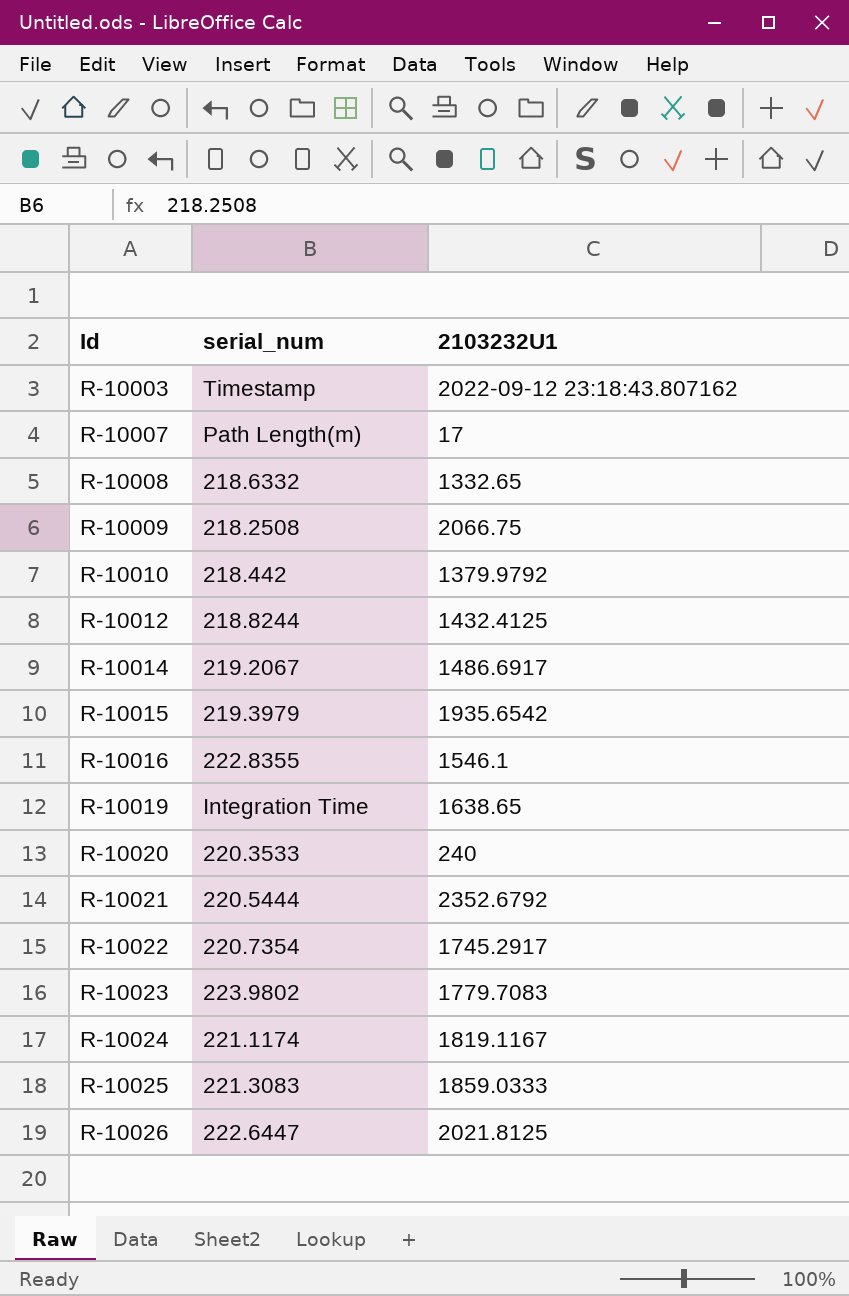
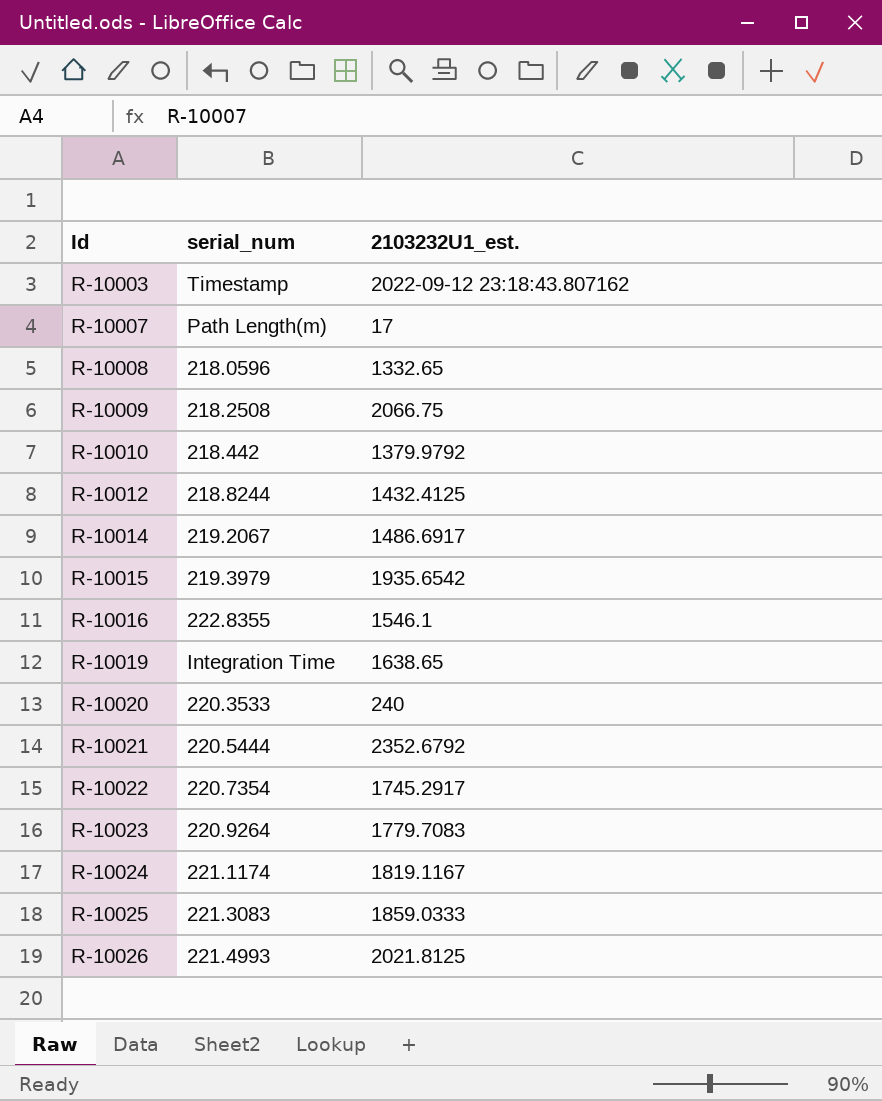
column name: 2103232U1 -> 2103232U1_est.
R-10008 | serial_num: 218.6332 -> 218.0596
R-10023 | serial_num: 223.9802 -> 220.9264
R-10026 | serial_num: 222.6447 -> 221.4993

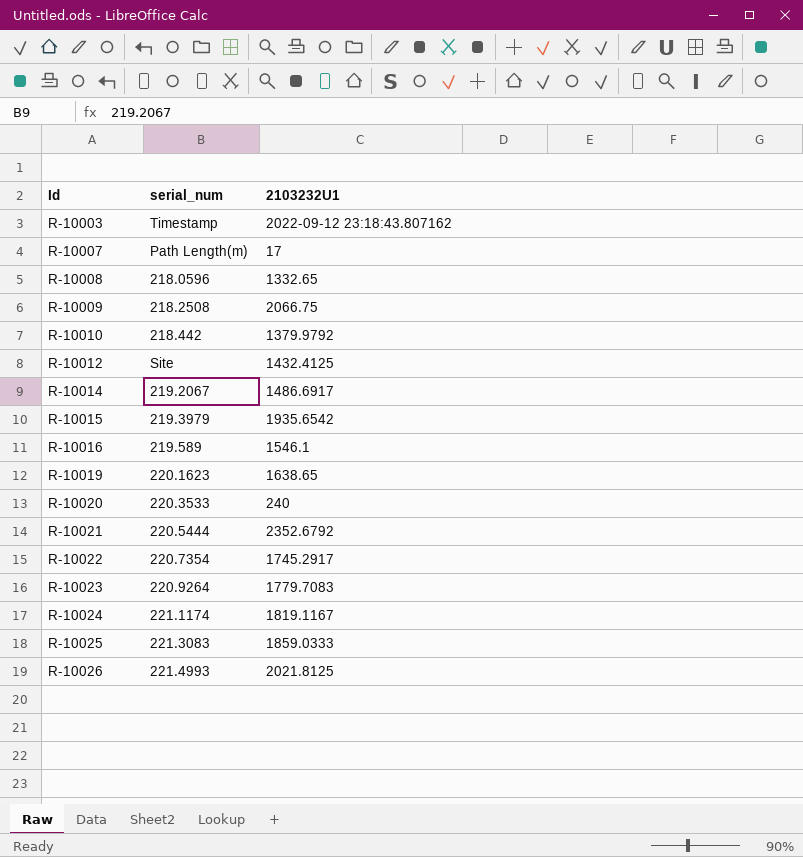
column name: 2103232U1_est. -> 2103232U1
R-10012 | serial_num: 218.8244 -> Site
R-10016 | serial_num: 222.8355 -> 219.589
R-10019 | serial_num: Integration Time -> 220.1623

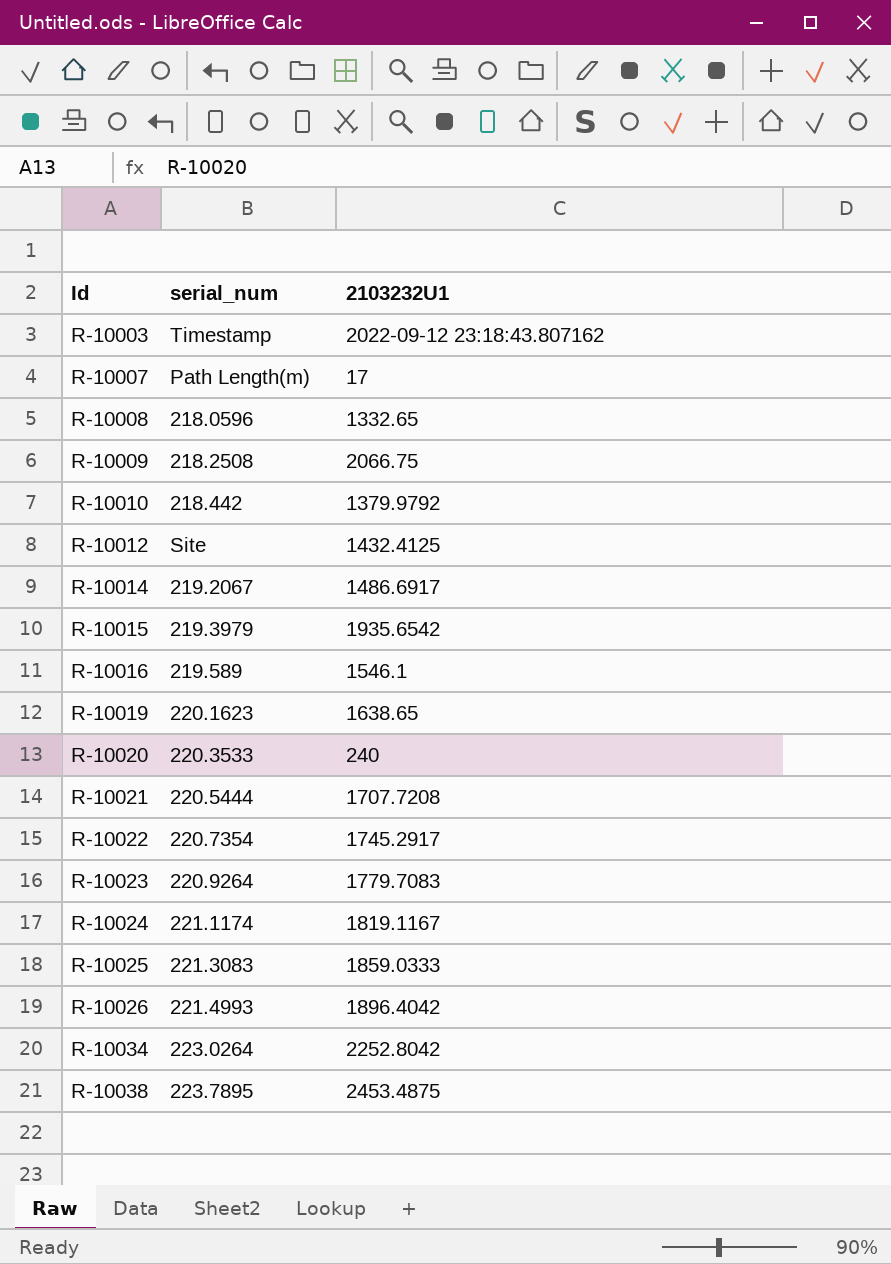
R-10021 | 2103232U1: 2352.6792 -> 1707.7208
R-10026 | 2103232U1: 2021.8125 -> 1896.4042
row R-10034: none -> 223.0264 | 2252.8042
row R-10038: none -> 223.7895 | 2453.4875

